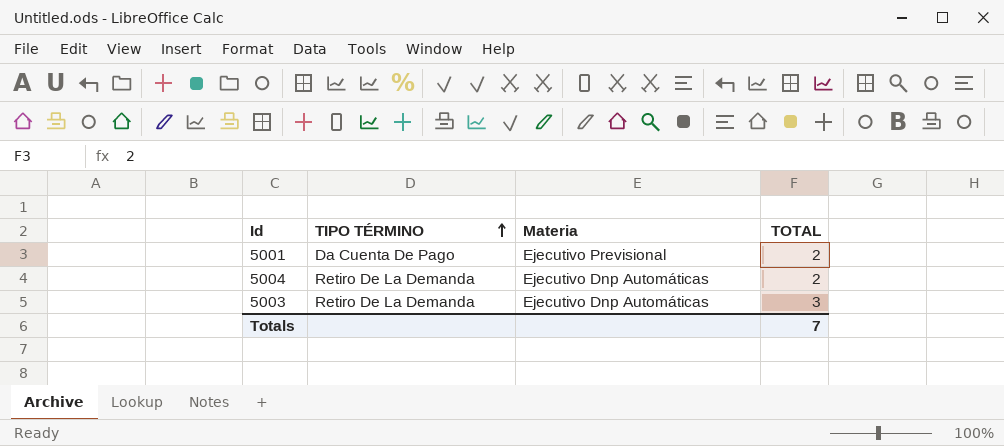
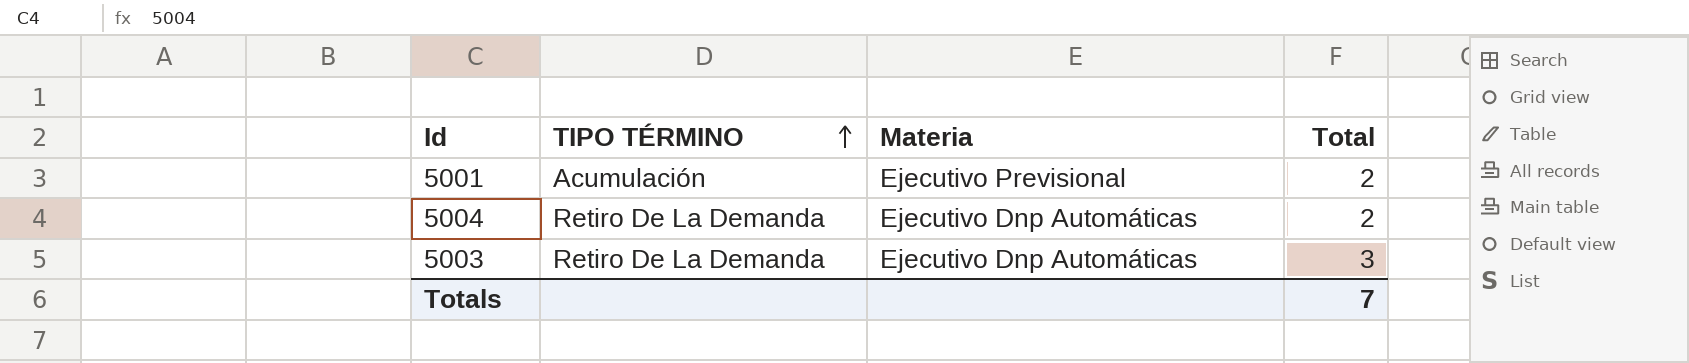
column name: TOTAL -> Total
5001 | TIPO TÉRMINO: Da Cuenta De Pago -> Acumulación

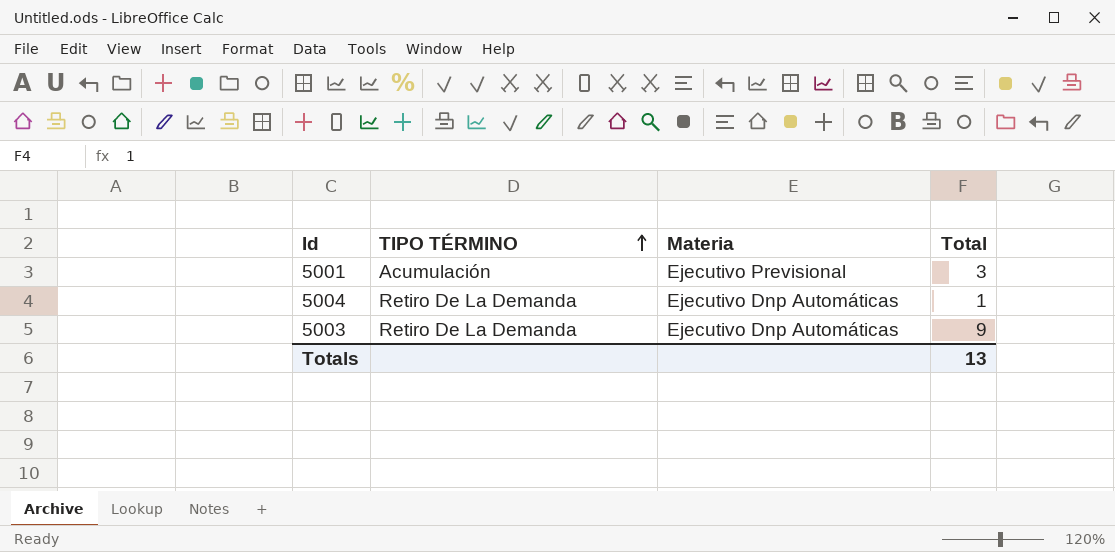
5001 | Total: 2 -> 3
5004 | Total: 2 -> 1
5003 | Total: 3 -> 9
Totals | Total: 7 -> 13

